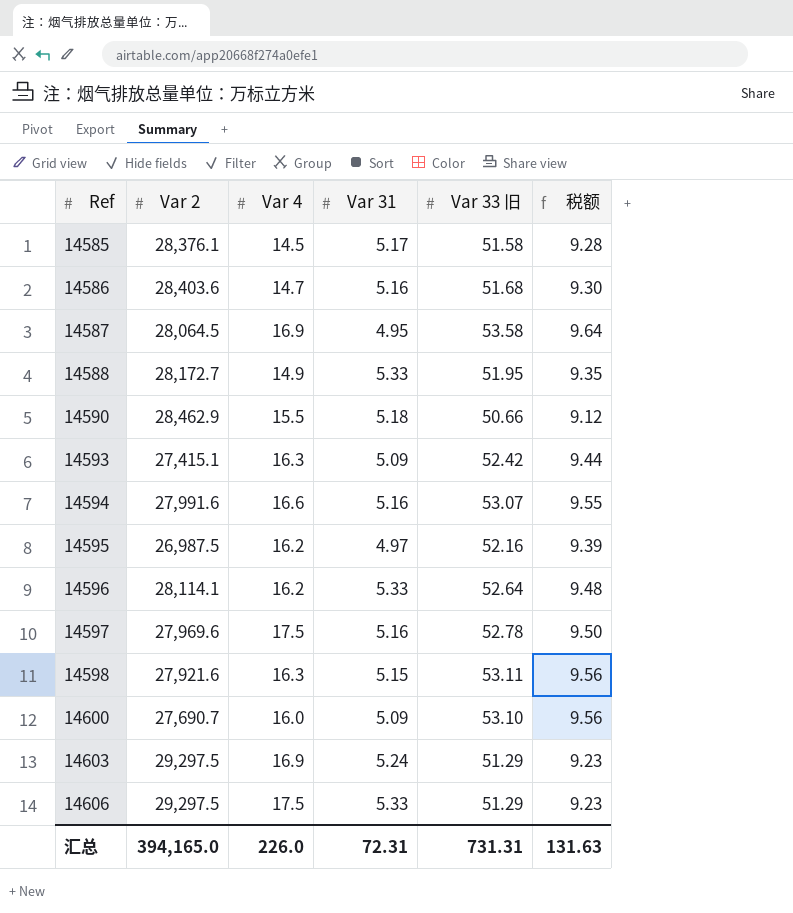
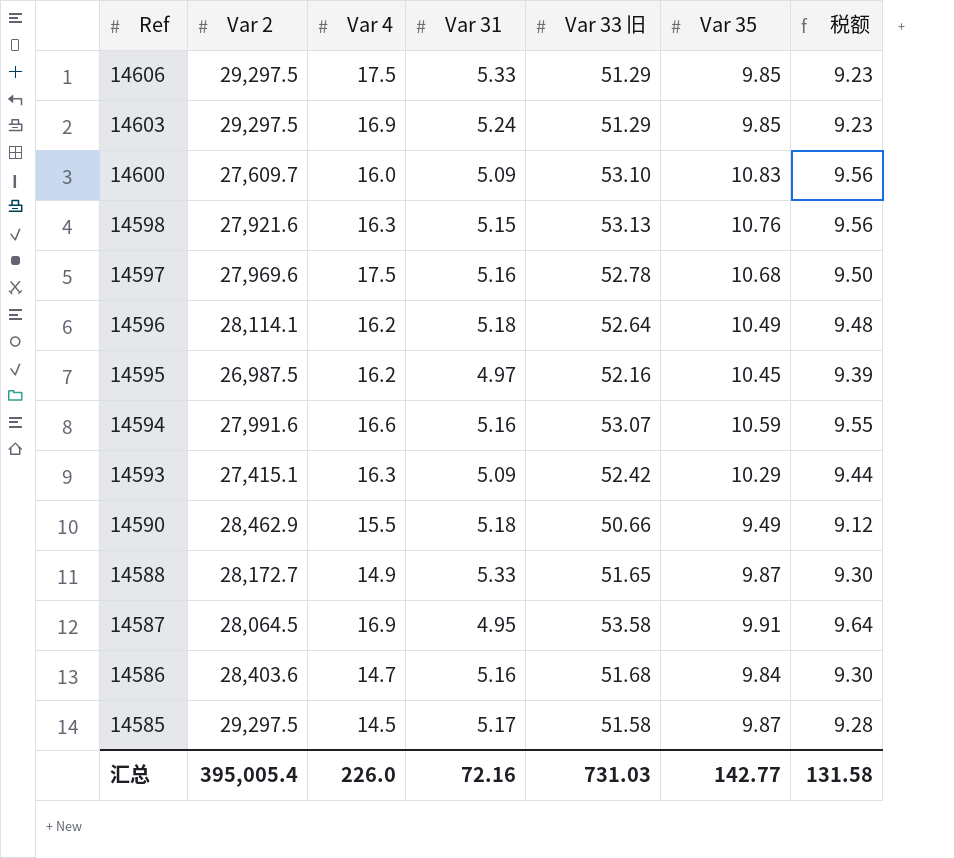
row order: Ref ascending -> Ref descending
column Var 35 | position: none -> 6
14600 | Var 2: 27,690.7 -> 27,609.7
14598 | Var 33 旧: 53.11 -> 53.13
14596 | Var 31: 5.33 -> 5.18
14588 | Var 33 旧: 51.95 -> 51.65
14588 | 税额: 9.35 -> 9.30
14585 | Var 2: 28,376.1 -> 29,297.5
汇总 | Var 2: 394,165.0 -> 395,005.4
汇总 | Var 31: 72.31 -> 72.16
汇总 | Var 33 旧: 731.31 -> 731.03
汇总 | 税额: 131.63 -> 131.58

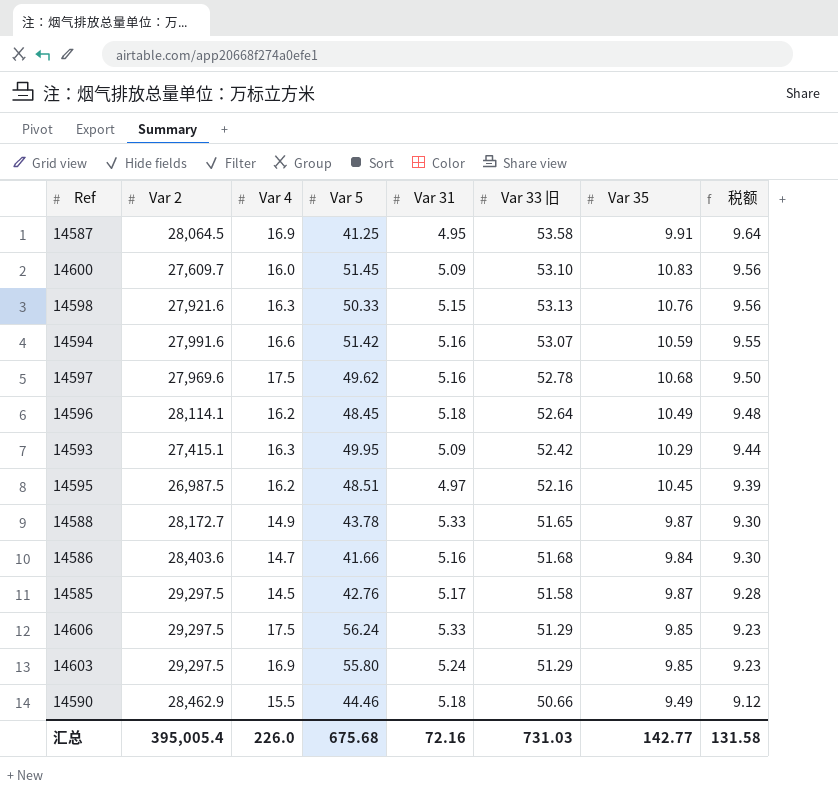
row order: Ref descending -> 税额 descending
column Var 5 | position: none -> 4

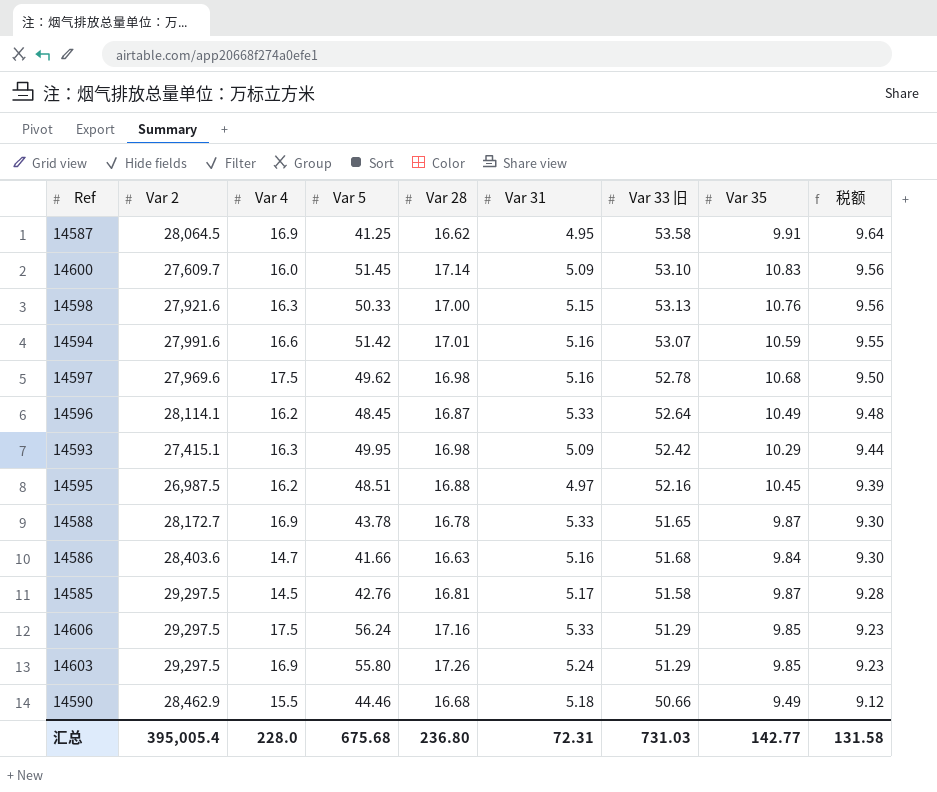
column Var 28 | position: none -> 5
14596 | Var 31: 5.18 -> 5.33
14588 | Var 4: 14.9 -> 16.9
汇总 | Var 4: 226.0 -> 228.0
汇总 | Var 31: 72.16 -> 72.31

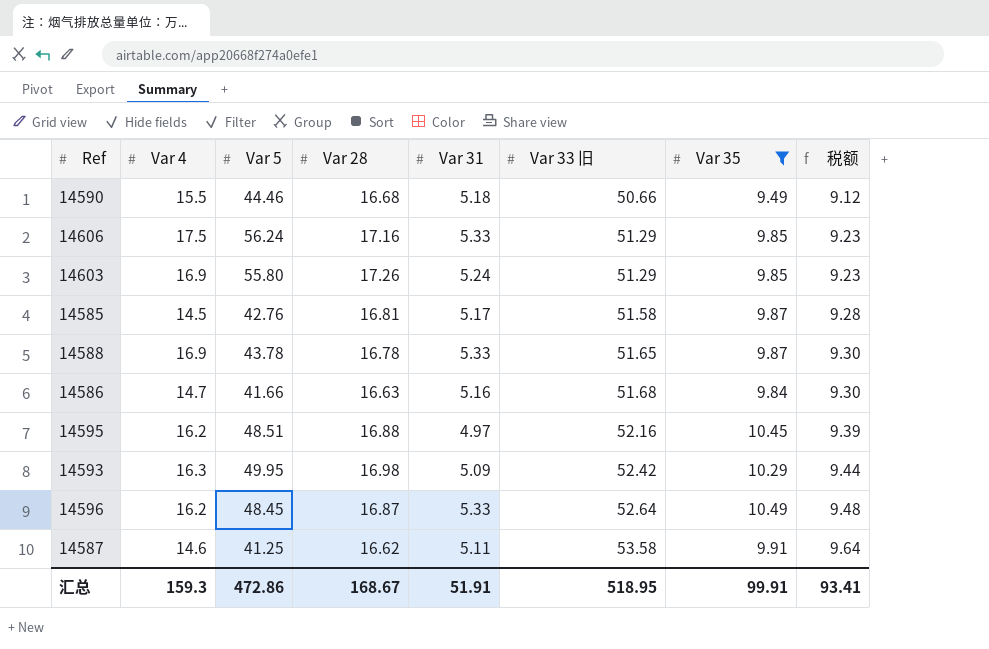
filter: none -> Var 35 <= 10.49
row order: 税额 descending -> Var 33 旧 ascending
column Var 2 | position: 2 -> none
14587 | Var 4: 16.9 -> 14.6
14587 | Var 31: 4.95 -> 5.11
汇总 | Var 4: 228.0 -> 159.3
汇总 | Var 5: 675.68 -> 472.86
汇总 | Var 28: 236.80 -> 168.67
汇总 | Var 31: 72.31 -> 51.91
汇总 | Var 33 旧: 731.03 -> 518.95
汇总 | Var 35: 142.77 -> 99.91
汇总 | 税额: 131.58 -> 93.41

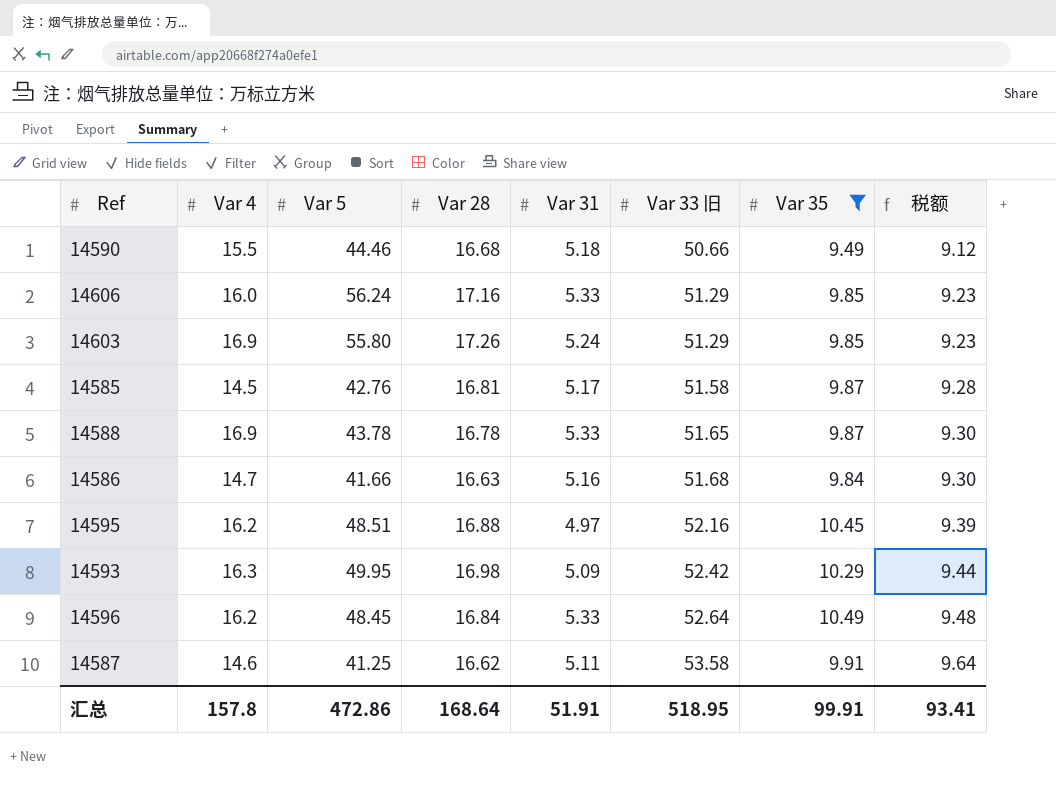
14606 | Var 4: 17.5 -> 16.0
14596 | Var 28: 16.87 -> 16.84
汇总 | Var 4: 159.3 -> 157.8
汇总 | Var 28: 168.67 -> 168.64

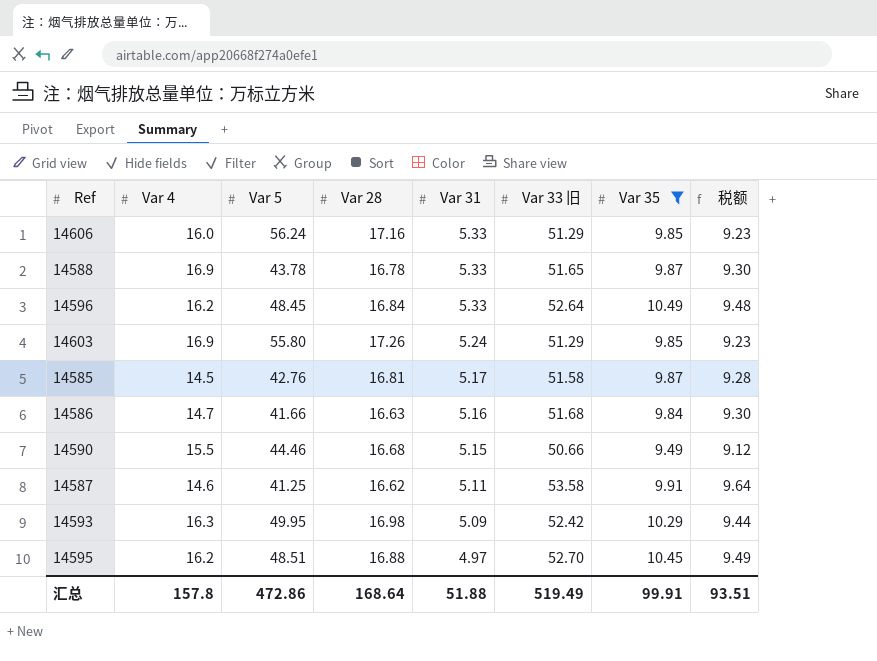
row order: Var 33 旧 ascending -> Var 31 descending
14590 | Var 31: 5.18 -> 5.15
14595 | Var 33 旧: 52.16 -> 52.70
14595 | 税额: 9.39 -> 9.49
汇总 | Var 31: 51.91 -> 51.88
汇总 | Var 33 旧: 518.95 -> 519.49
汇总 | 税额: 93.41 -> 93.51

